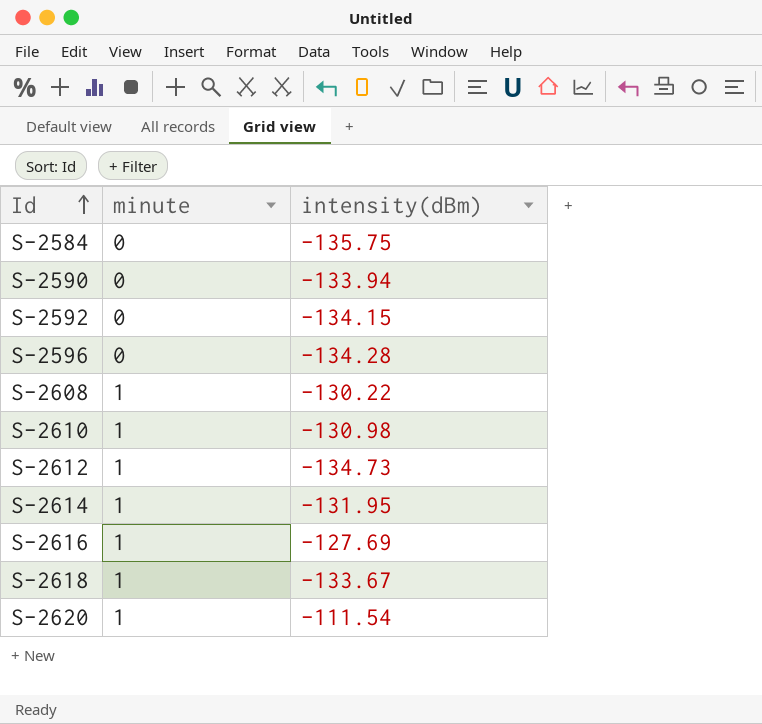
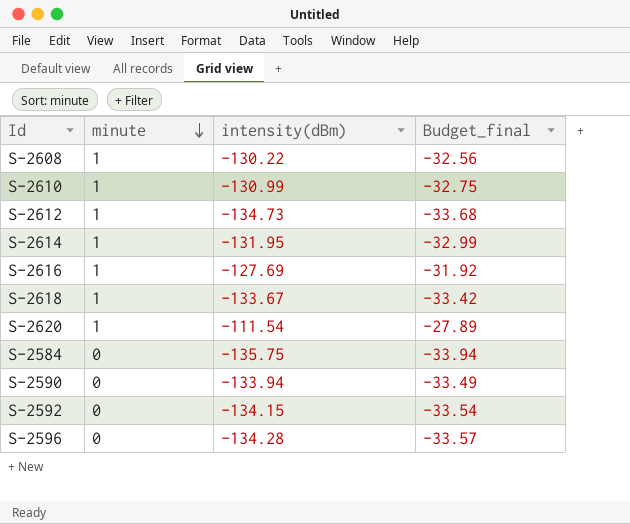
row order: Id ascending -> minute descending
column Budget_final | formula: none -> [intensity(dBm)] * 0.25
S-2610 | intensity(dBm): -130.98 -> -130.99

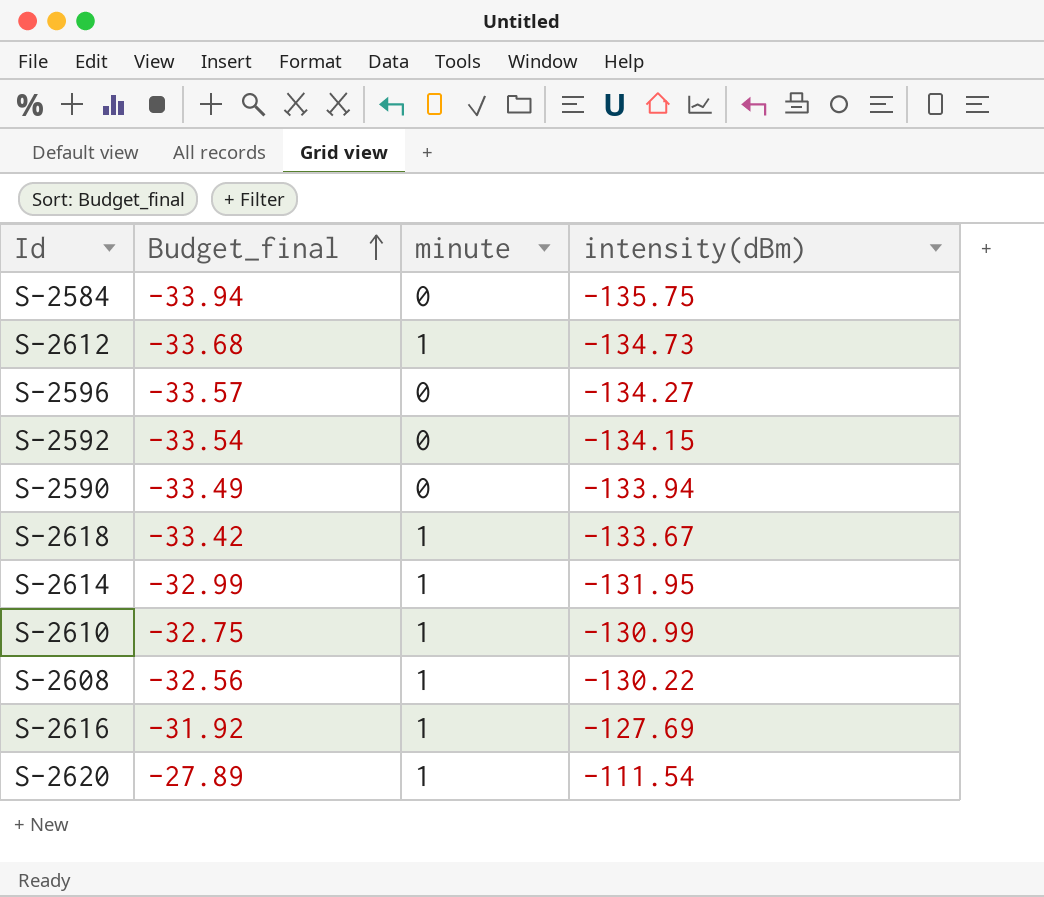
row order: minute descending -> Budget_final ascending
column Budget_final | position: 4 -> 2
S-2596 | intensity(dBm): -134.28 -> -134.27

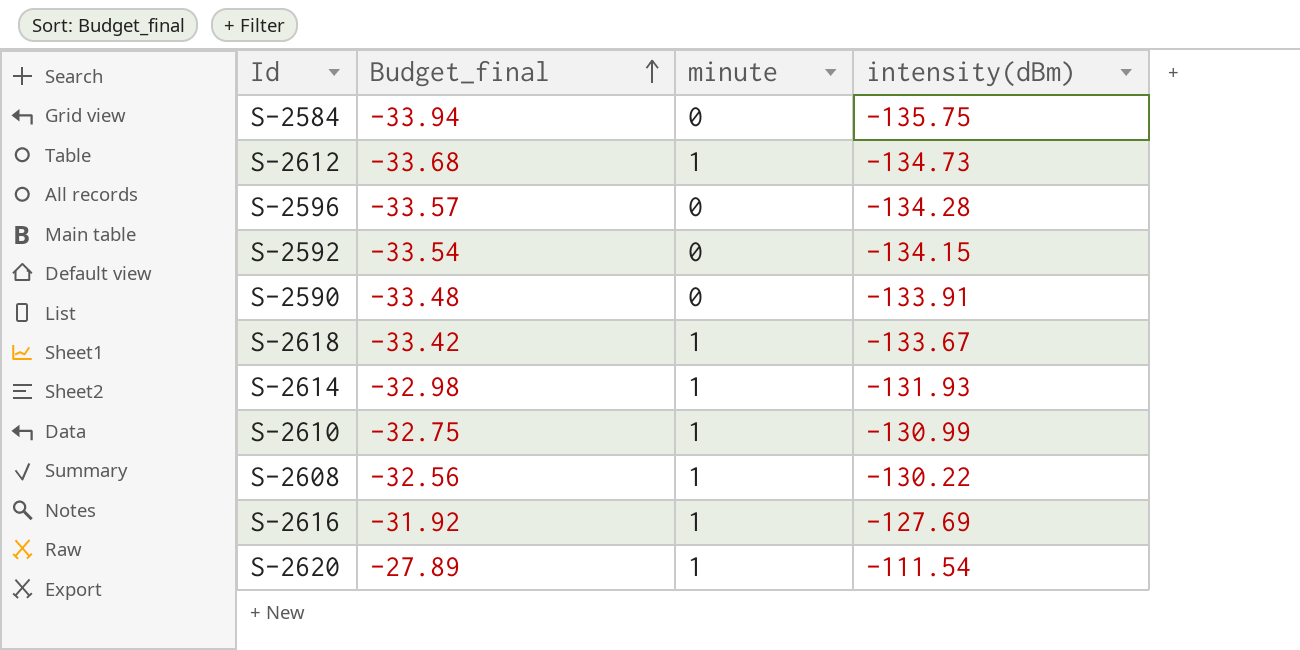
S-2596 | intensity(dBm): -134.27 -> -134.28
S-2590 | Budget_final: -33.49 -> -33.48
S-2590 | intensity(dBm): -133.94 -> -133.91
S-2614 | Budget_final: -32.99 -> -32.98
S-2614 | intensity(dBm): -131.95 -> -131.93

